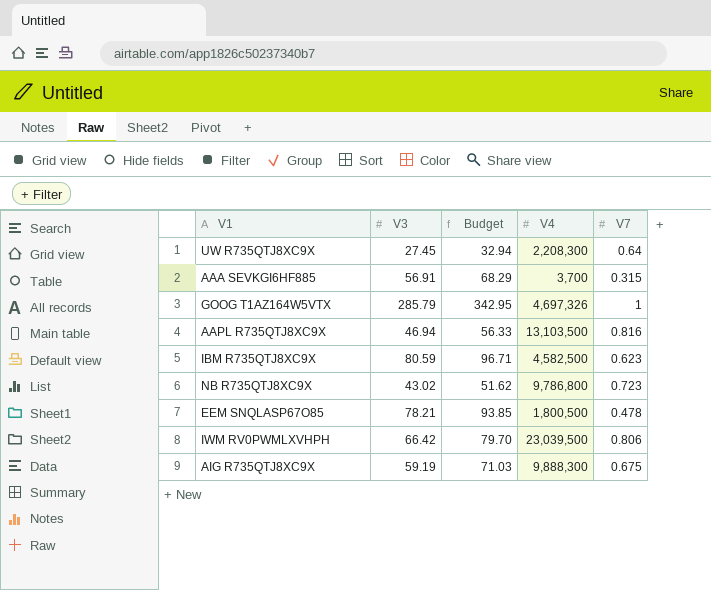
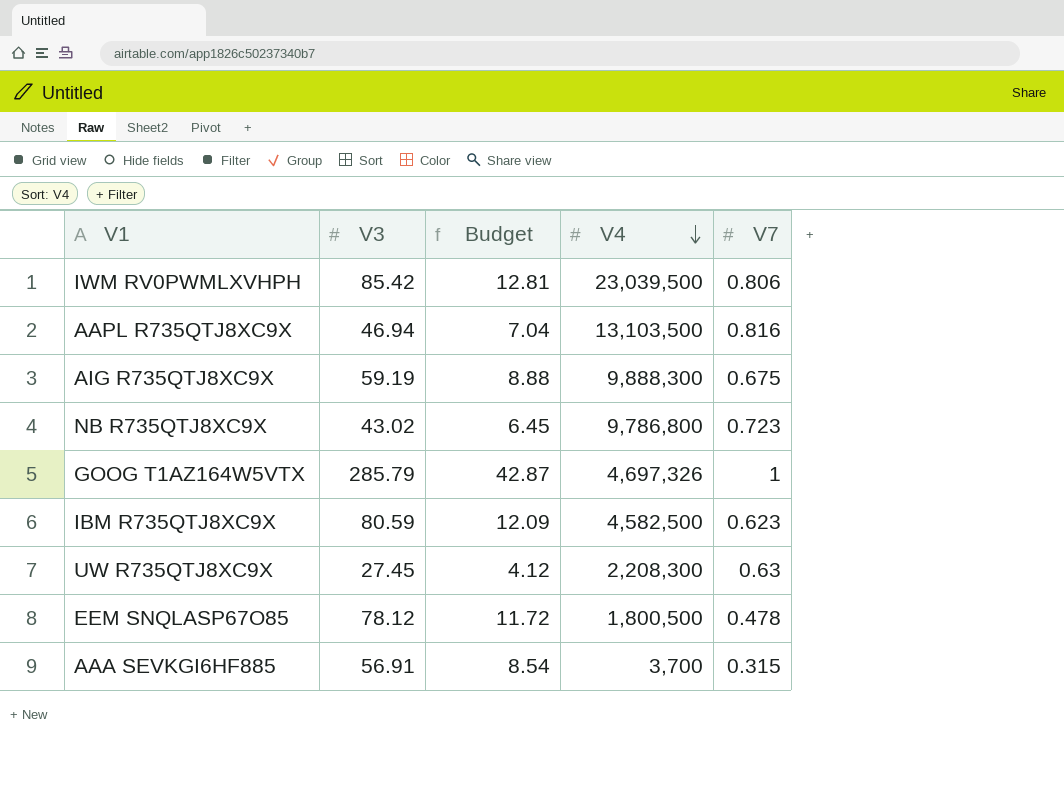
row order: none -> V4 descending
column Budget | formula: [V3] * 1.2 -> [V3] * 0.15
IWM RV0PWMLXVHPH | V3: 66.42 -> 85.42
UW R735QTJ8XC9X | V7: 0.64 -> 0.63
EEM SNQLASP67O85 | V3: 78.21 -> 78.12

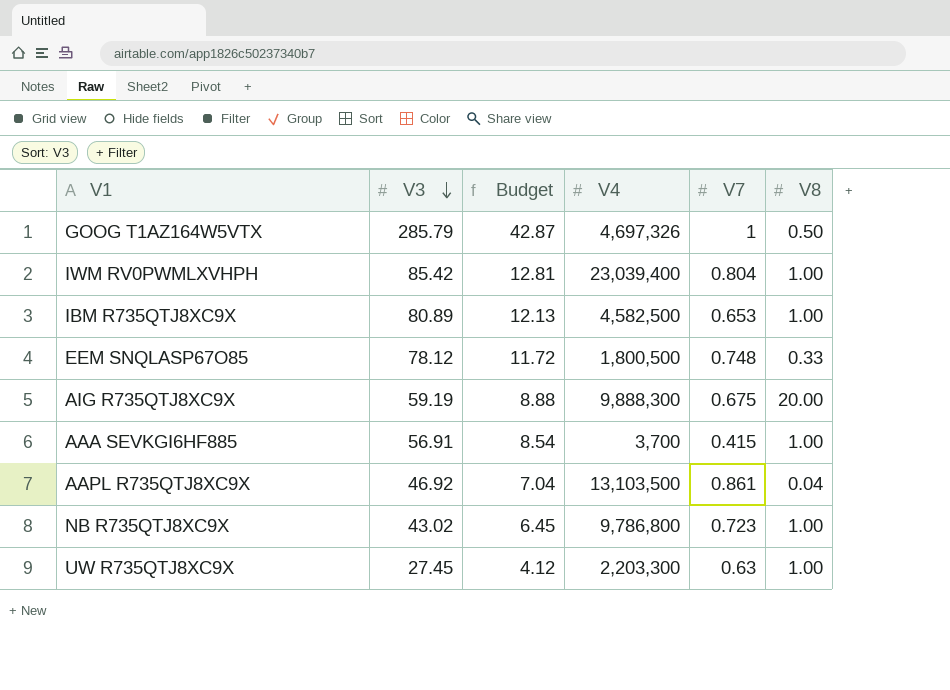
row order: V4 descending -> V3 descending
column V8 | position: none -> 6
IWM RV0PWMLXVHPH | V4: 23,039,500 -> 23,039,400
IWM RV0PWMLXVHPH | V7: 0.806 -> 0.804
IBM R735QTJ8XC9X | V3: 80.59 -> 80.89
IBM R735QTJ8XC9X | Budget: 12.09 -> 12.13
IBM R735QTJ8XC9X | V7: 0.623 -> 0.653
EEM SNQLASP67O85 | V7: 0.478 -> 0.748
AAA SEVKGI6HF885 | V7: 0.315 -> 0.415
AAPL R735QTJ8XC9X | V3: 46.94 -> 46.92
AAPL R735QTJ8XC9X | V7: 0.816 -> 0.861
UW R735QTJ8XC9X | V4: 2,208,300 -> 2,203,300

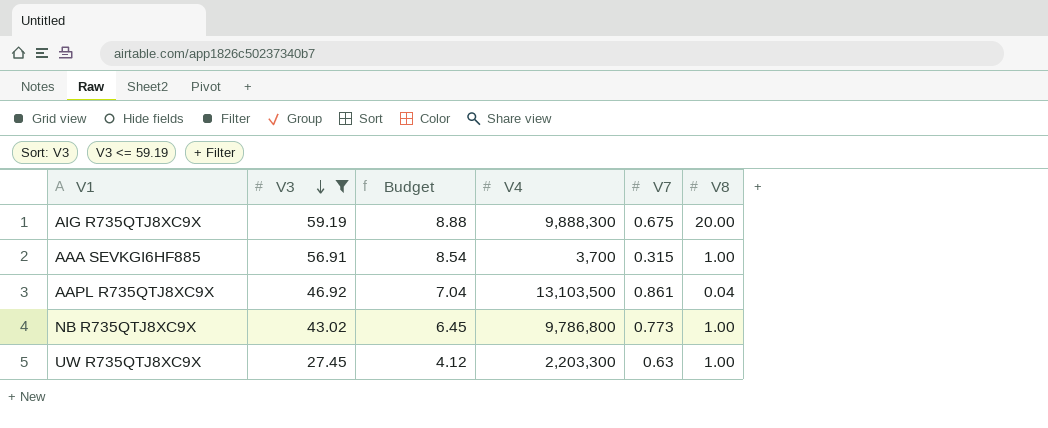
filter: none -> V3 <= 59.19
AAA SEVKGI6HF885 | V7: 0.415 -> 0.315
NB R735QTJ8XC9X | V7: 0.723 -> 0.773

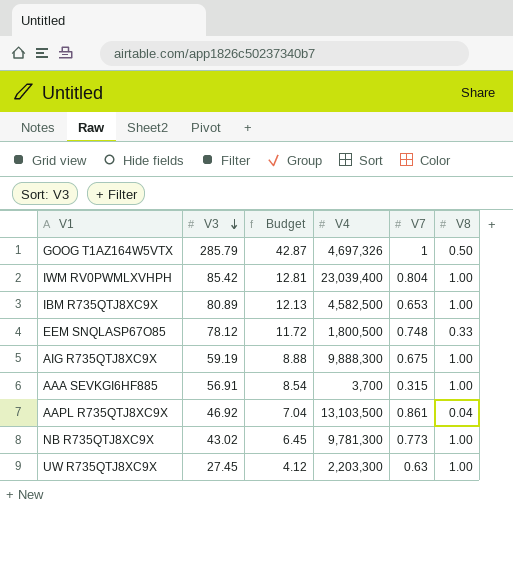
filter: V3 <= 59.19 -> none
AIG R735QTJ8XC9X | V8: 20.00 -> 1.00
NB R735QTJ8XC9X | V4: 9,786,800 -> 9,781,300

